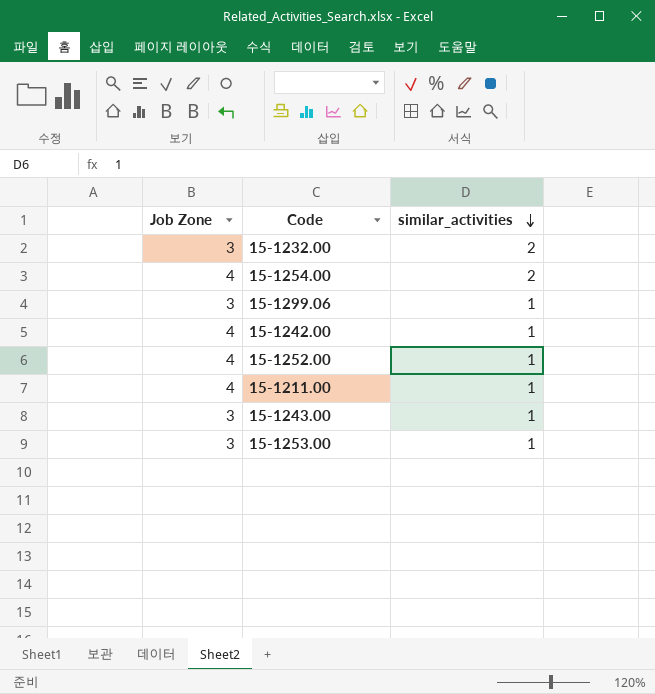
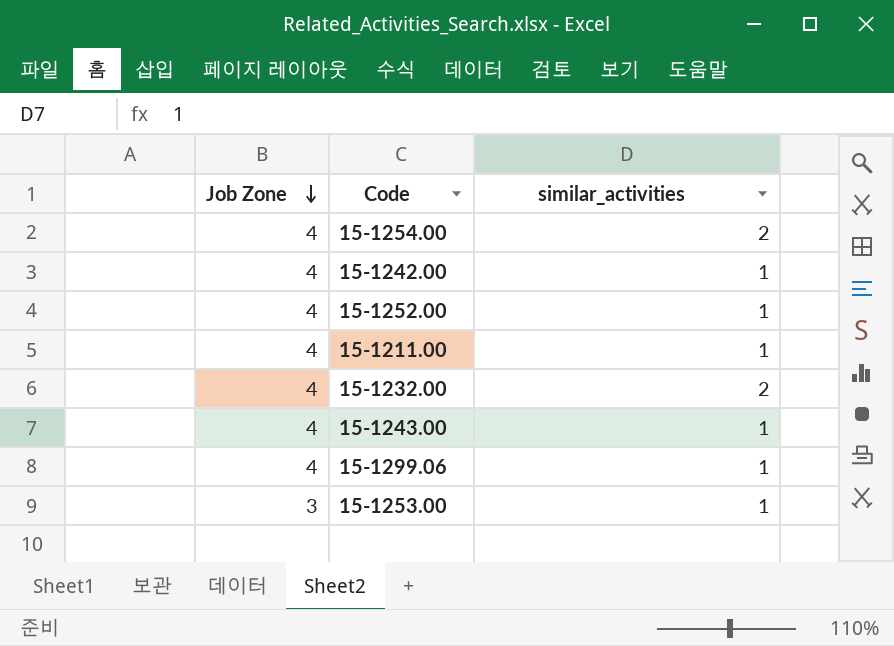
row order: similar_activities descending -> Job Zone descending
15-1232.00 | Job Zone: 3 -> 4
15-1243.00 | Job Zone: 3 -> 4
15-1299.06 | Job Zone: 3 -> 4

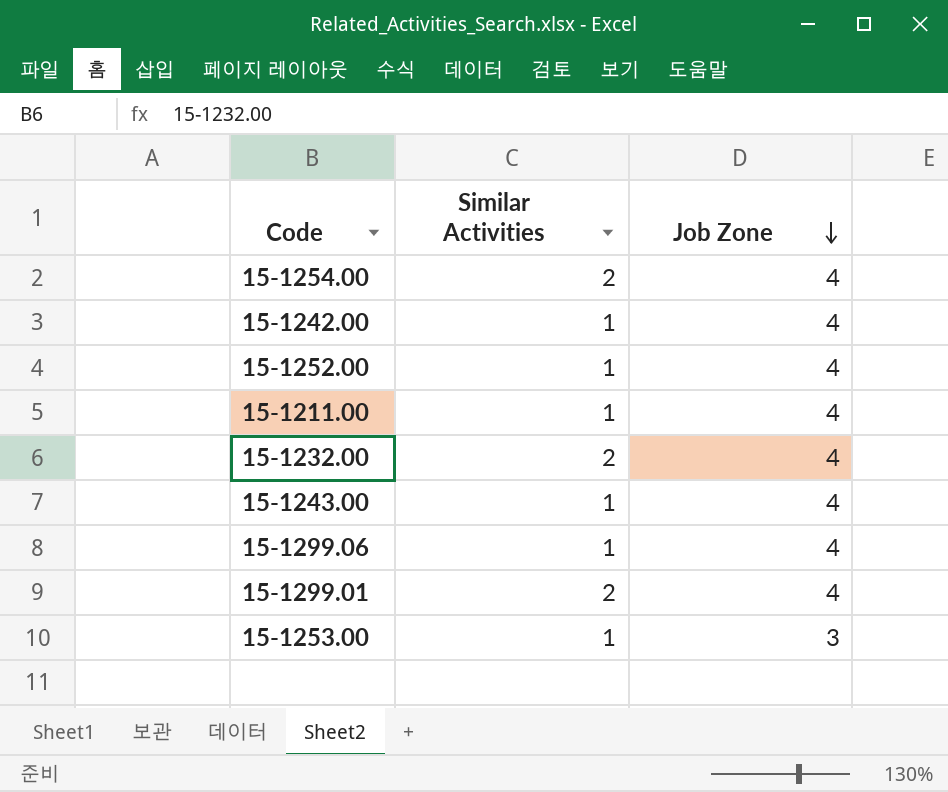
column name: similar_activities -> Similar Activities
column Job Zone | position: 1 -> 3
row 15-1299.01: none -> 2 | 4

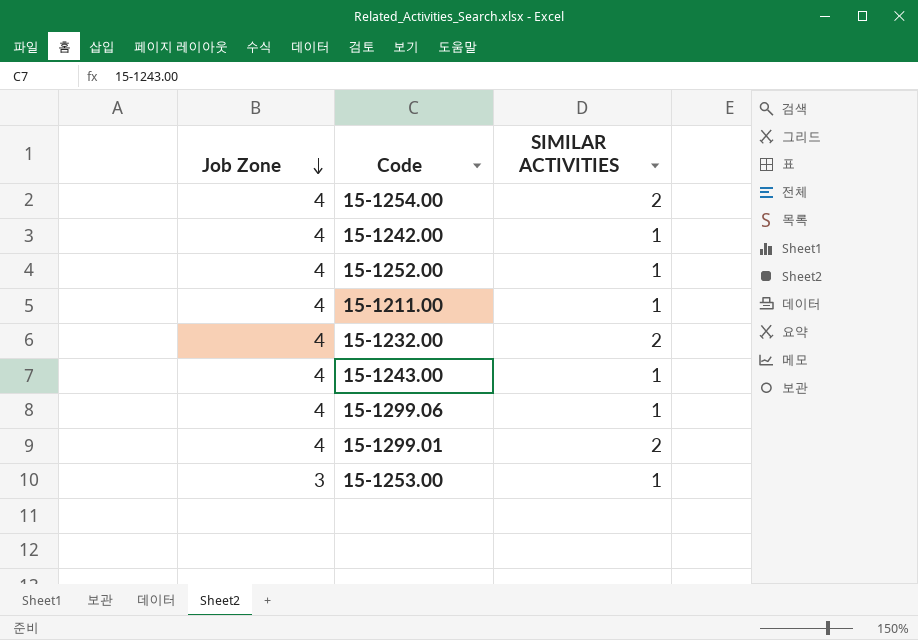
column Job Zone | position: 3 -> 1
column name: Similar Activities -> SIMILAR ACTIVITIES

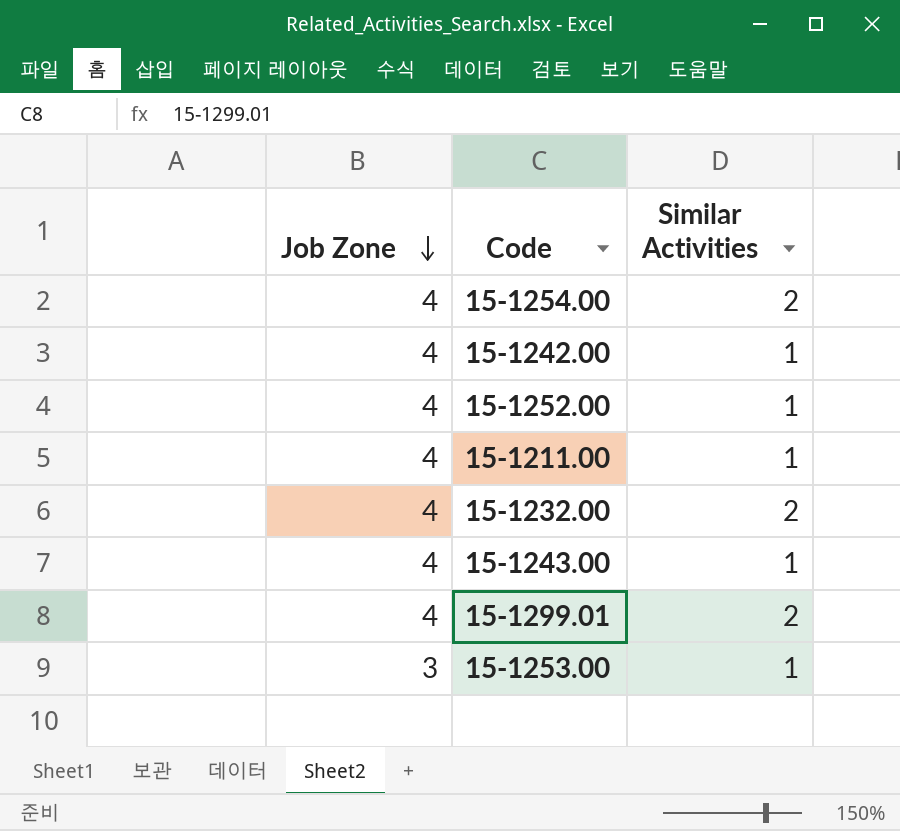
column name: SIMILAR ACTIVITIES -> Similar Activities
row 15-1299.06: 4 | 1 -> none

